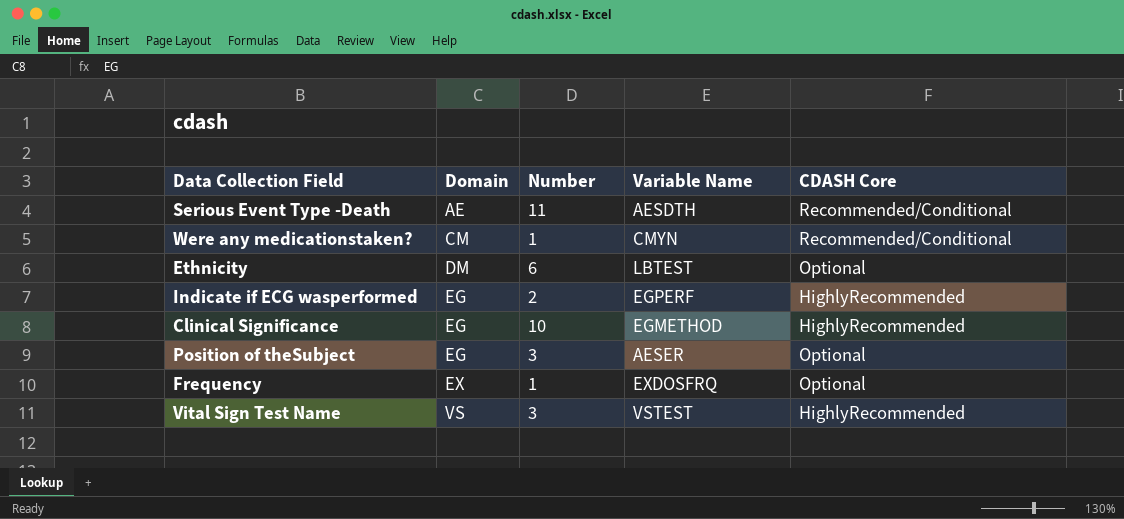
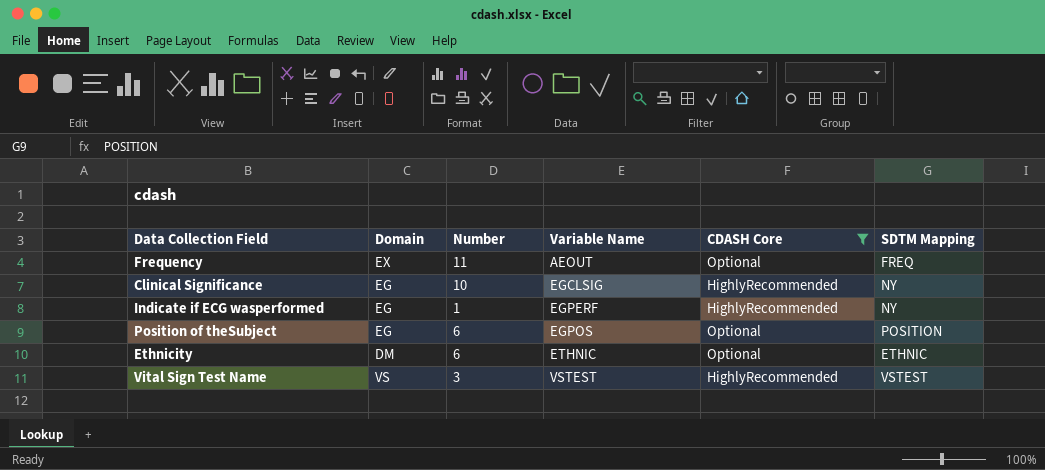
filter: none -> CDASH Core != Recommended/Conditional
row order: Domain ascending -> Variable Name ascending
column SDTM Mapping | position: none -> 6
Frequency | Number: 1 -> 11
Frequency | Variable Name: EXDOSFRQ -> AEOUT
Clinical Significance | Variable Name: EGMETHOD -> EGCLSIG
Indicate if ECG wasperformed | Number: 2 -> 1
Position of theSubject | Number: 3 -> 6
Position of theSubject | Variable Name: AESER -> EGPOS
Ethnicity | Variable Name: LBTEST -> ETHNIC

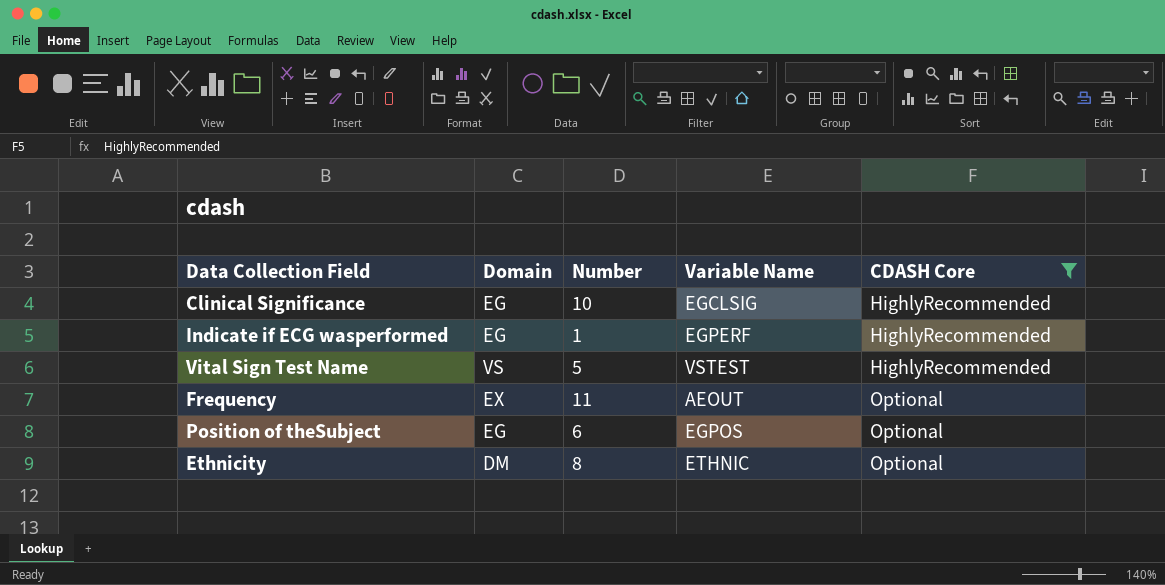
row order: Variable Name ascending -> CDASH Core ascending
column SDTM Mapping | position: 6 -> none
Vital Sign Test Name | Number: 3 -> 5
Ethnicity | Number: 6 -> 8

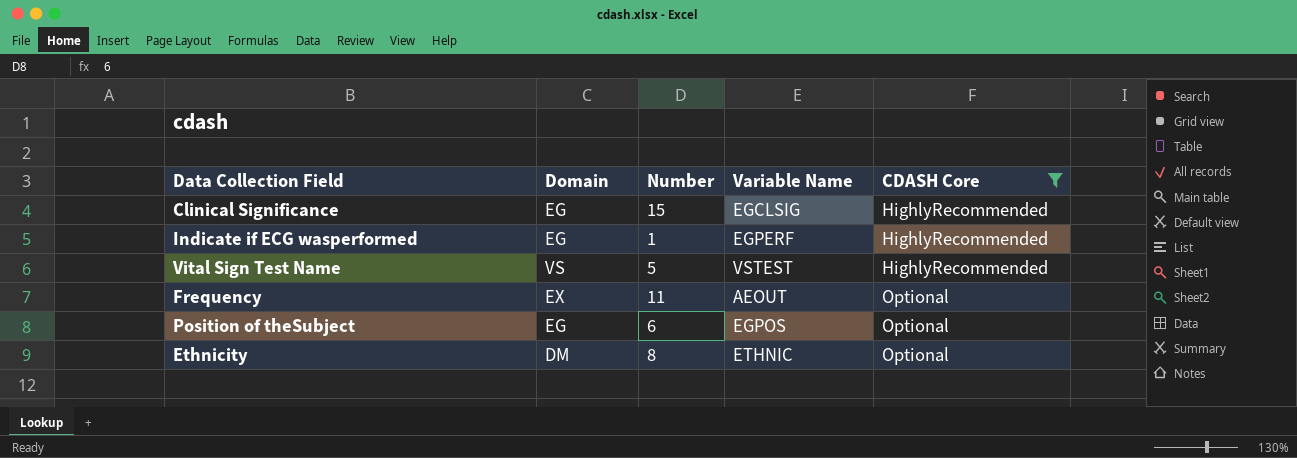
Clinical Significance | Number: 10 -> 15

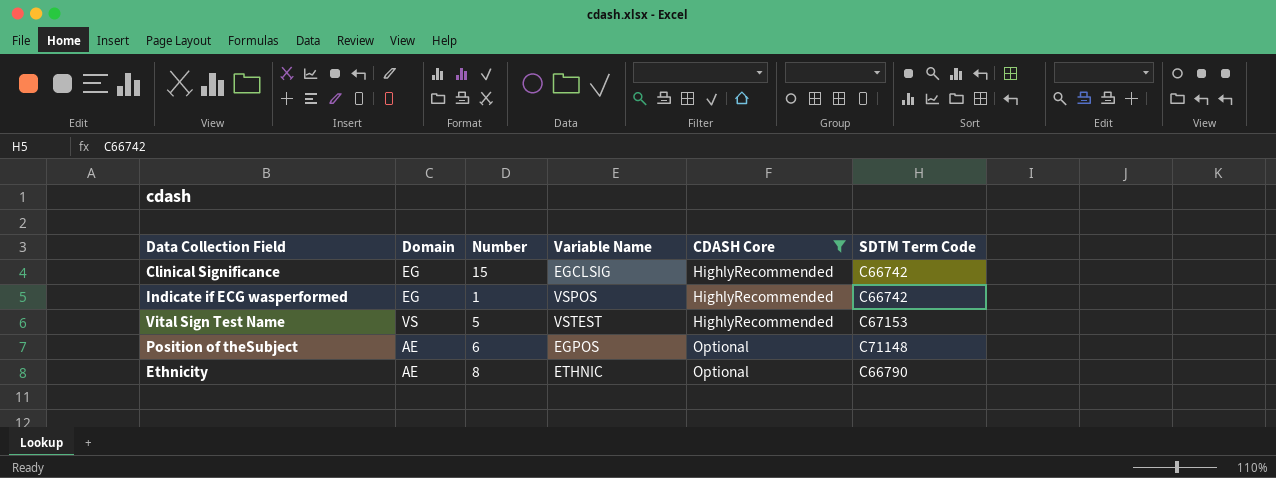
column SDTM Term Code | position: none -> 6
row Frequency: EX | 11 | AEOUT | Optional -> none
Indicate if ECG wasperformed | Variable Name: EGPERF -> VSPOS
Position of theSubject | Domain: EG -> AE
Ethnicity | Domain: DM -> AE

